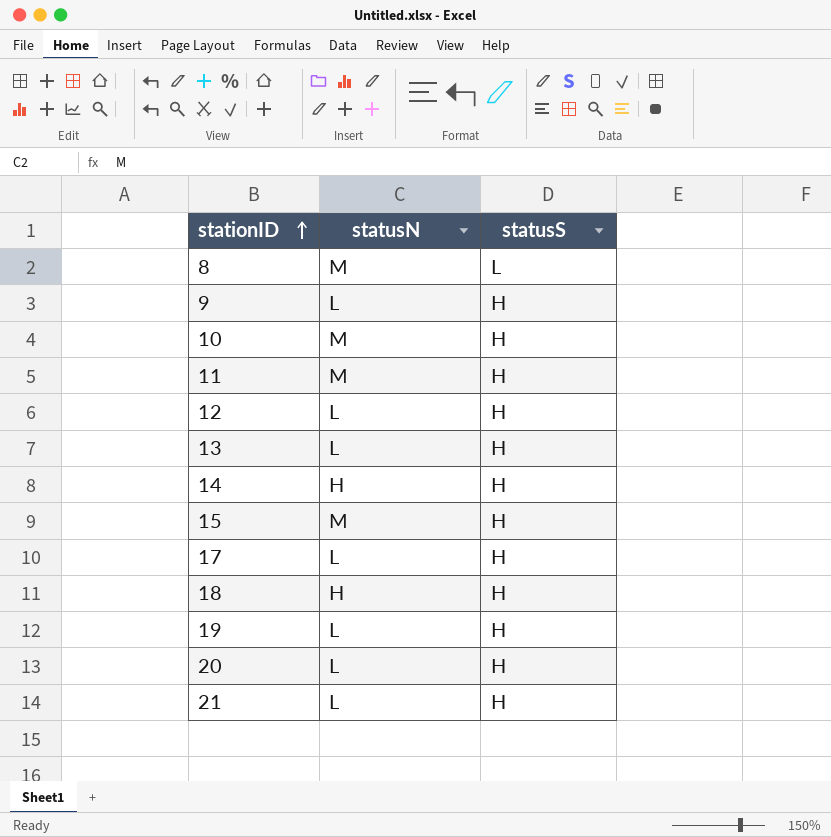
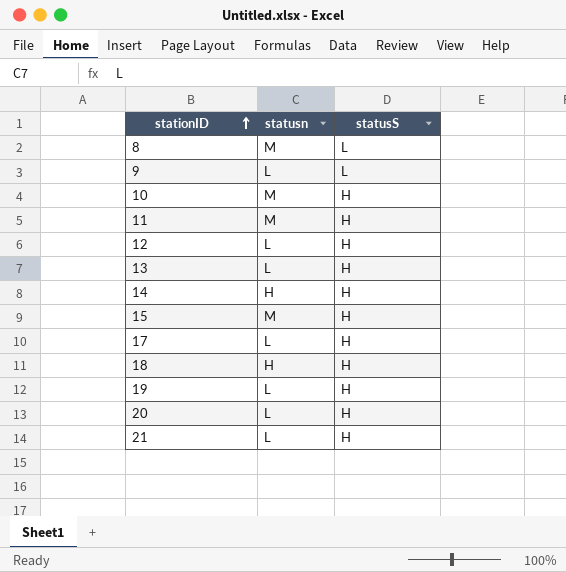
column name: statusN -> statusn
9 | statusS: H -> L

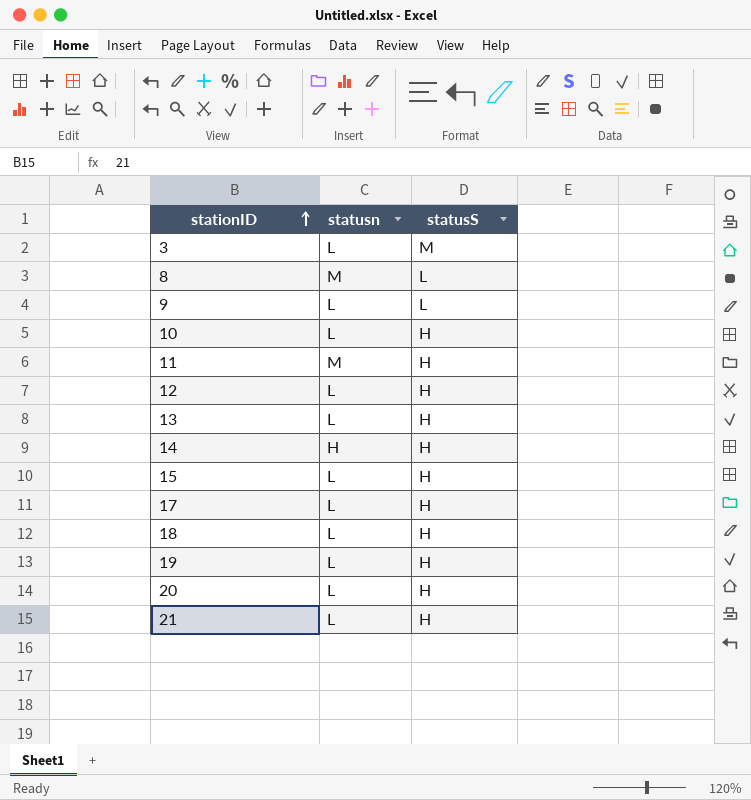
row 3: none -> L | M
10 | statusn: M -> L
15 | statusn: M -> L
18 | statusn: H -> L

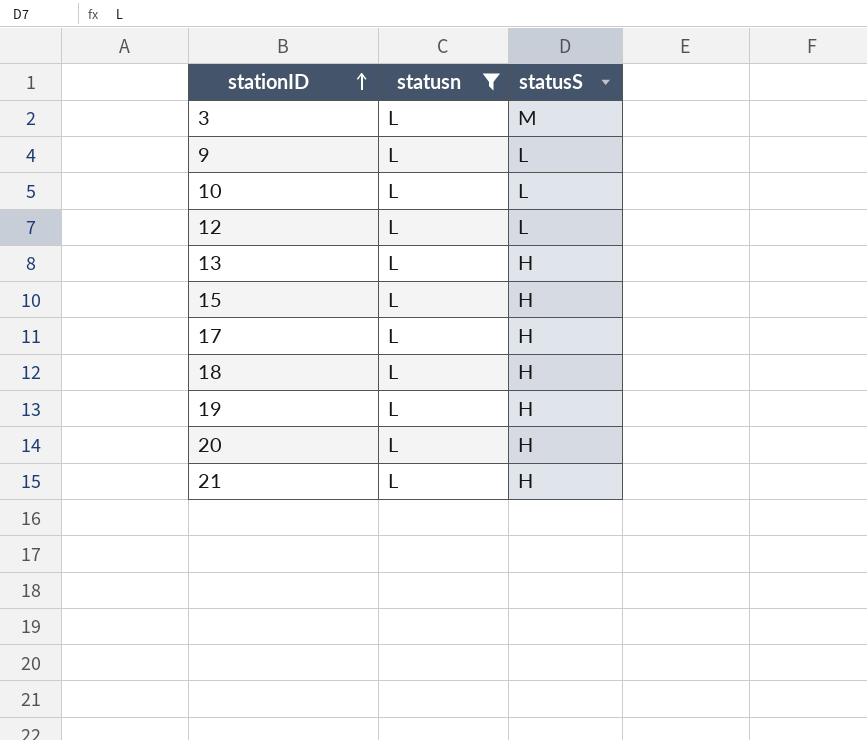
filter: none -> statusn = L
10 | statusS: H -> L
12 | statusS: H -> L

